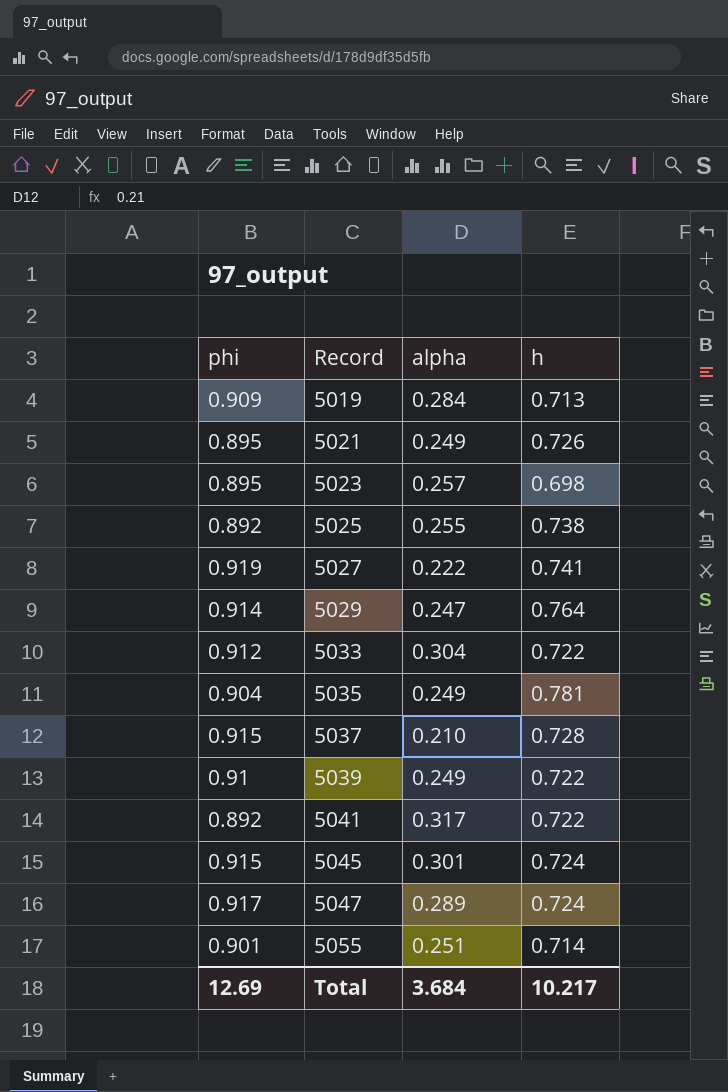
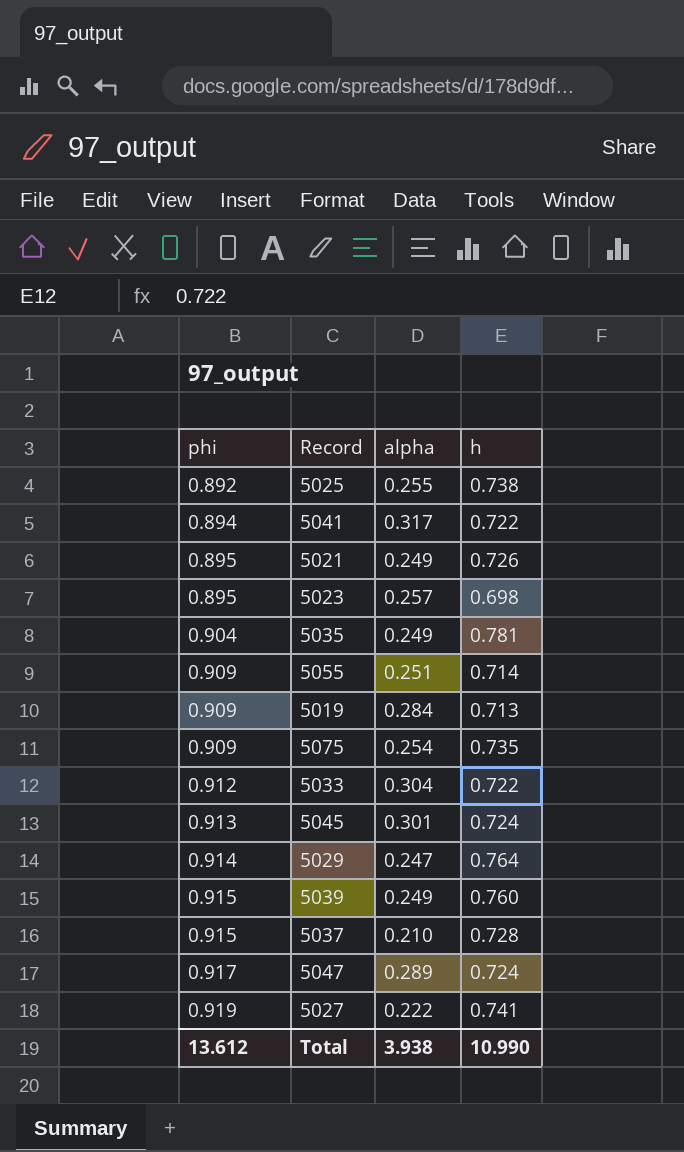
row order: Record ascending -> phi ascending
5041 | phi: 0.892 -> 0.894
5055 | phi: 0.901 -> 0.909
row 5075: none -> 0.909 | 0.254 | 0.735
5045 | phi: 0.915 -> 0.913
5039 | phi: 0.91 -> 0.915
5039 | h: 0.722 -> 0.760
Total | phi: 12.69 -> 13.612
Total | alpha: 3.684 -> 3.938
Total | h: 10.217 -> 10.990

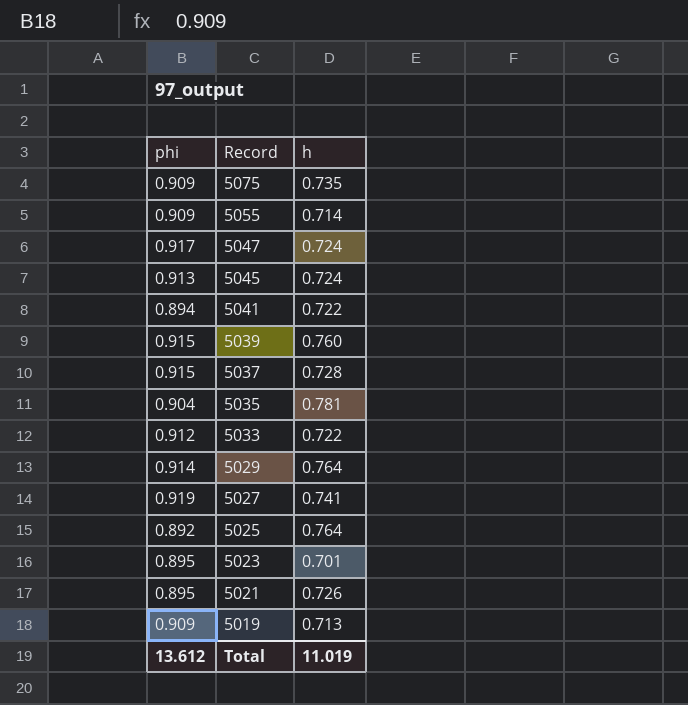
row order: phi ascending -> Record descending
column alpha | position: 3 -> none
5025 | h: 0.738 -> 0.764
5023 | h: 0.698 -> 0.701
Total | h: 10.990 -> 11.019

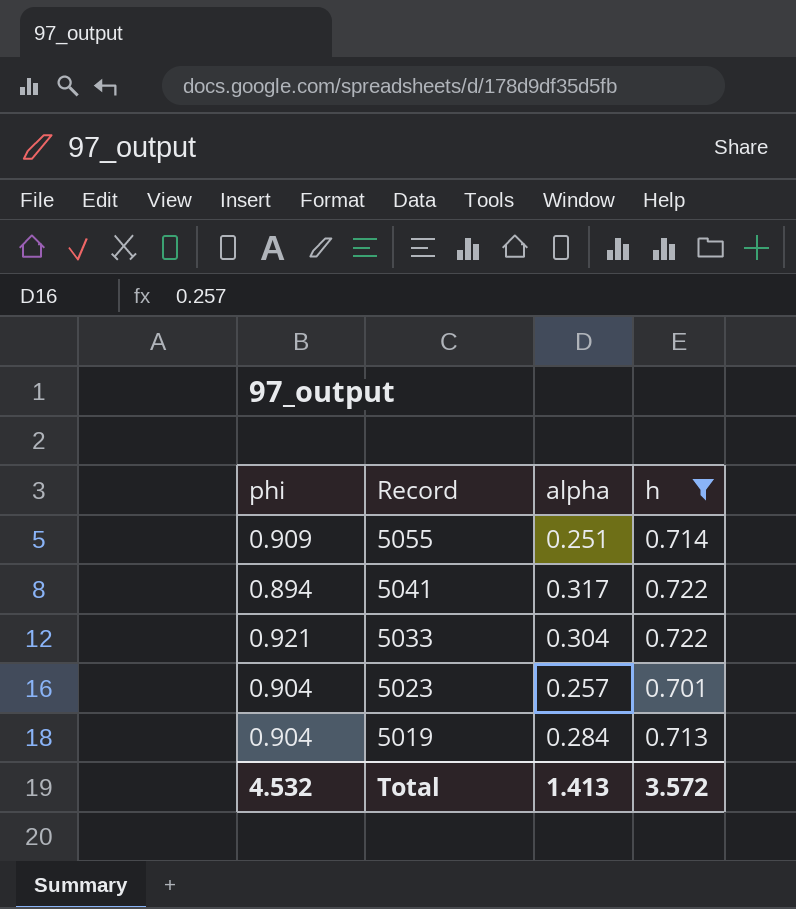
filter: none -> h <= 0.722
column alpha | position: none -> 3
5033 | phi: 0.912 -> 0.921
5023 | phi: 0.895 -> 0.904
5019 | phi: 0.909 -> 0.904
Total | phi: 13.612 -> 4.532
Total | h: 11.019 -> 3.572

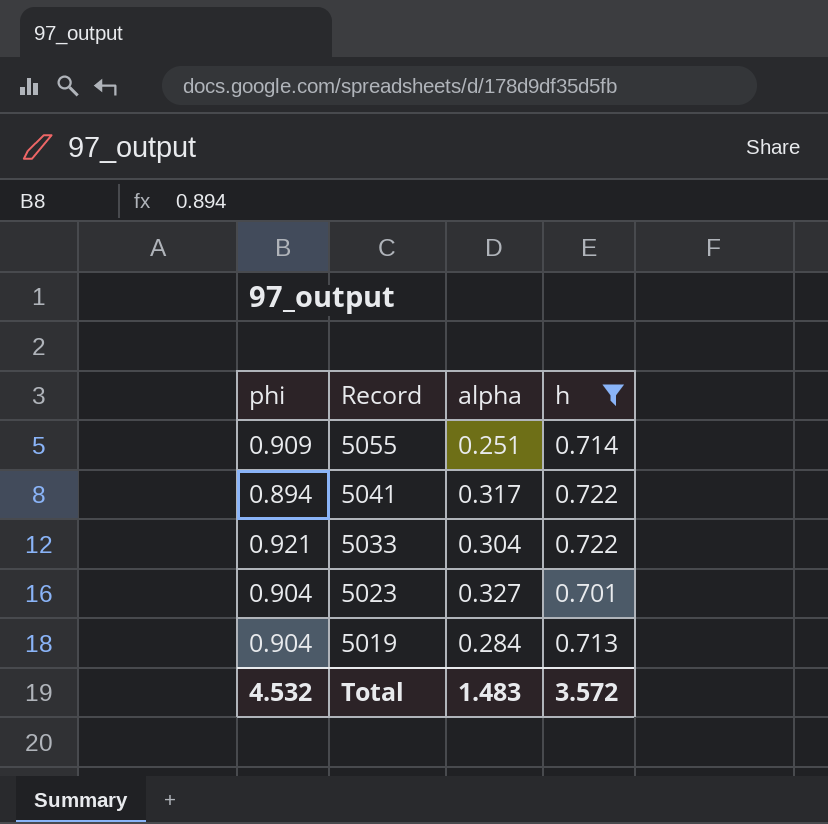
5023 | alpha: 0.257 -> 0.327
Total | alpha: 1.413 -> 1.483

